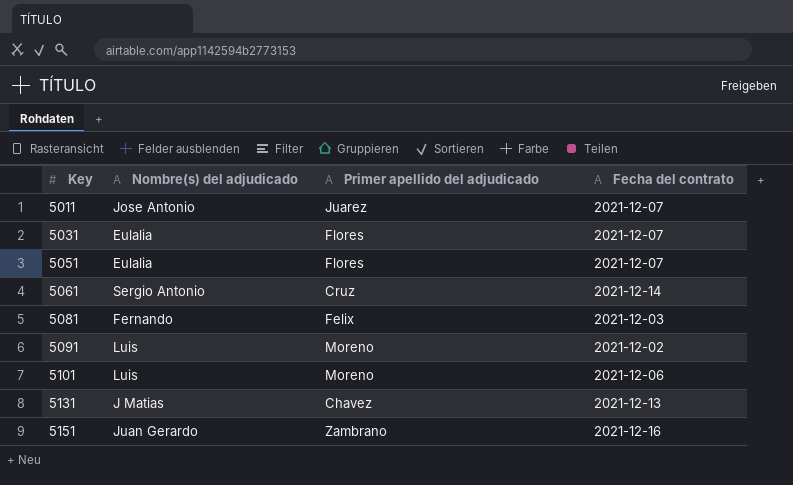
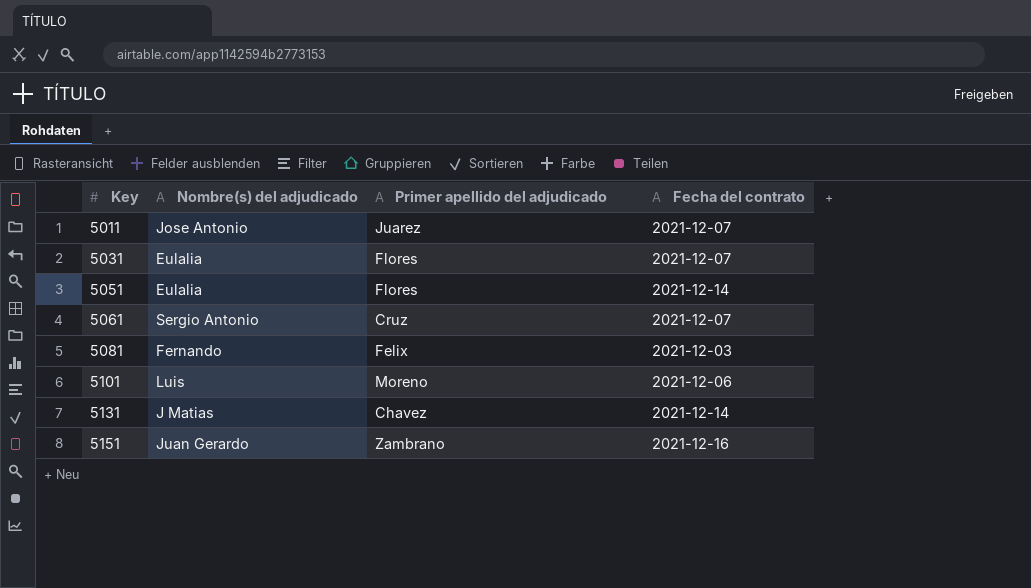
row 5091: Luis | Moreno | 2021-12-02 -> none
5051 | Fecha del contrato: 2021-12-07 -> 2021-12-14
5061 | Fecha del contrato: 2021-12-14 -> 2021-12-07
5131 | Fecha del contrato: 2021-12-13 -> 2021-12-14

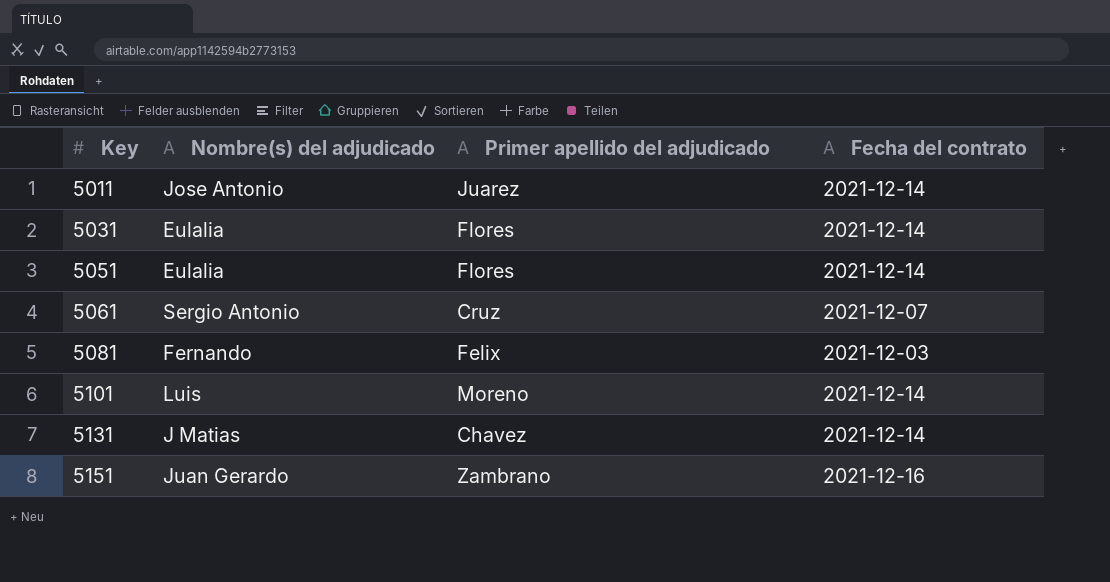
5011 | Fecha del contrato: 2021-12-07 -> 2021-12-14
5031 | Fecha del contrato: 2021-12-07 -> 2021-12-14
5101 | Fecha del contrato: 2021-12-06 -> 2021-12-14

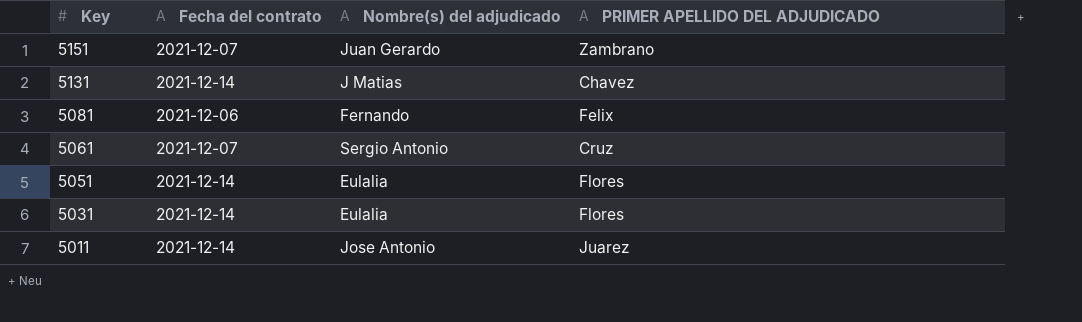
row order: Key ascending -> Key descending
column Fecha del contrato | position: 4 -> 2
column name: Primer apellido del adjudicado -> PRIMER APELLIDO DEL ADJUDICADO
row 5101: Luis | Moreno | 2021-12-14 -> none
5151 | Fecha del contrato: 2021-12-16 -> 2021-12-07
5081 | Fecha del contrato: 2021-12-03 -> 2021-12-06

